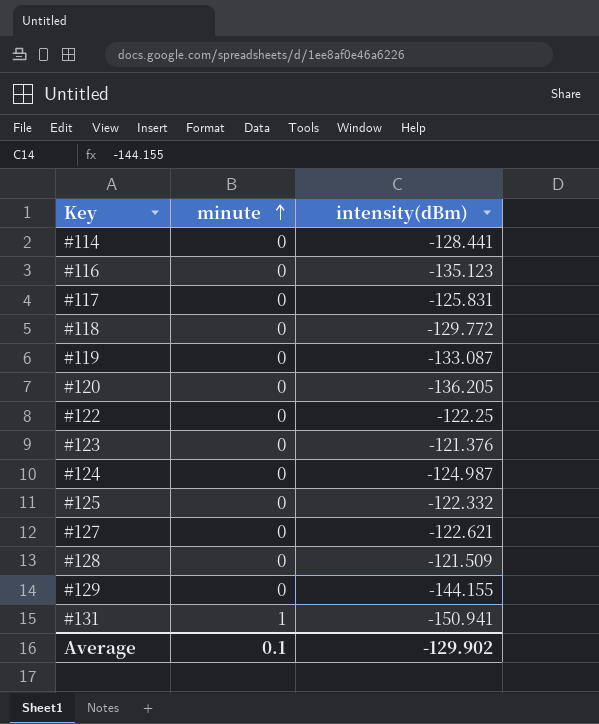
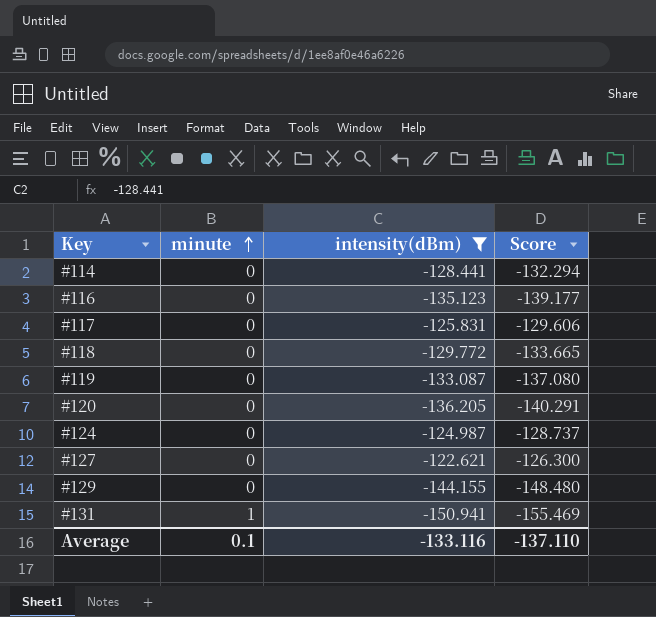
filter: none -> intensity(dBm) <= -122.621
column Score | formula: none -> [intensity(dBm)] * 1.03
Average | intensity(dBm): -129.902 -> -133.116

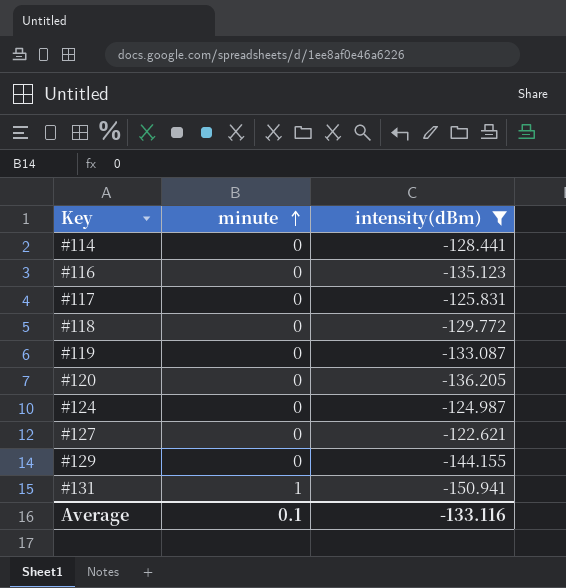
column Score | formula: [intensity(dBm)] * 1.03 -> none

